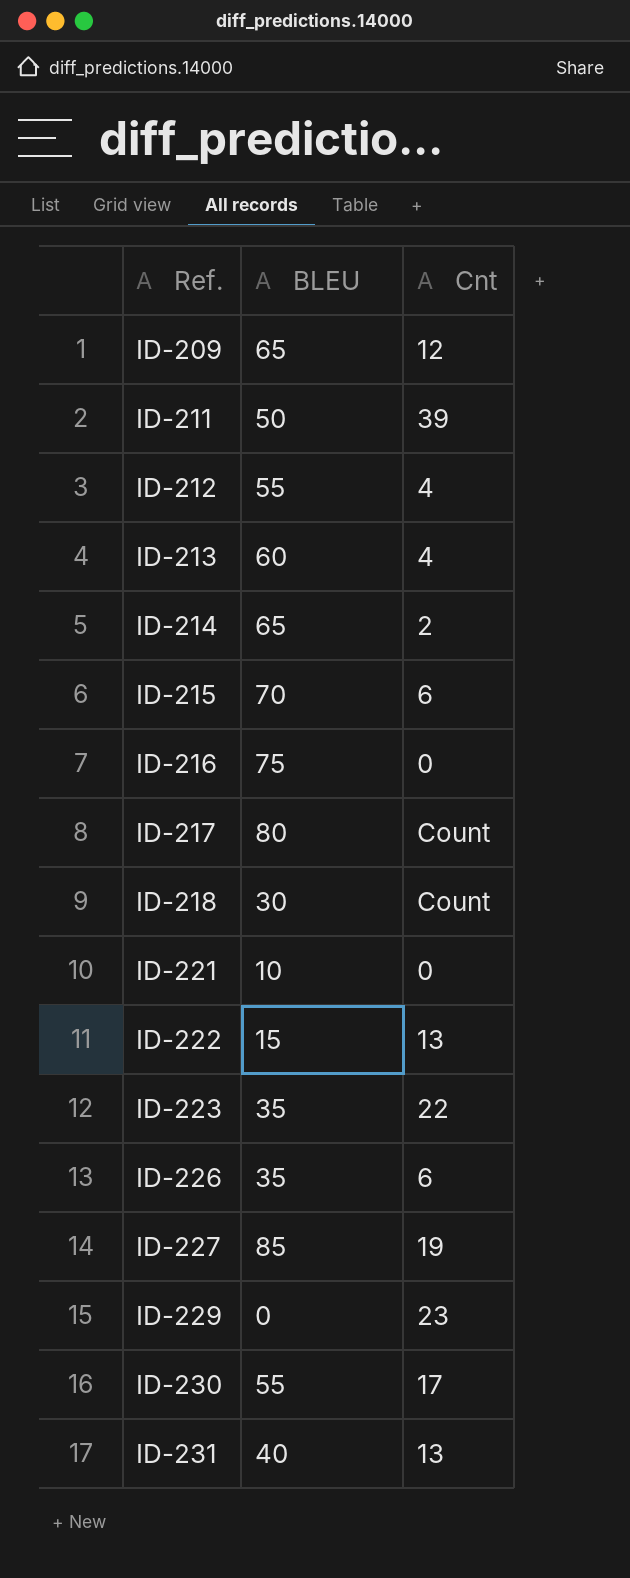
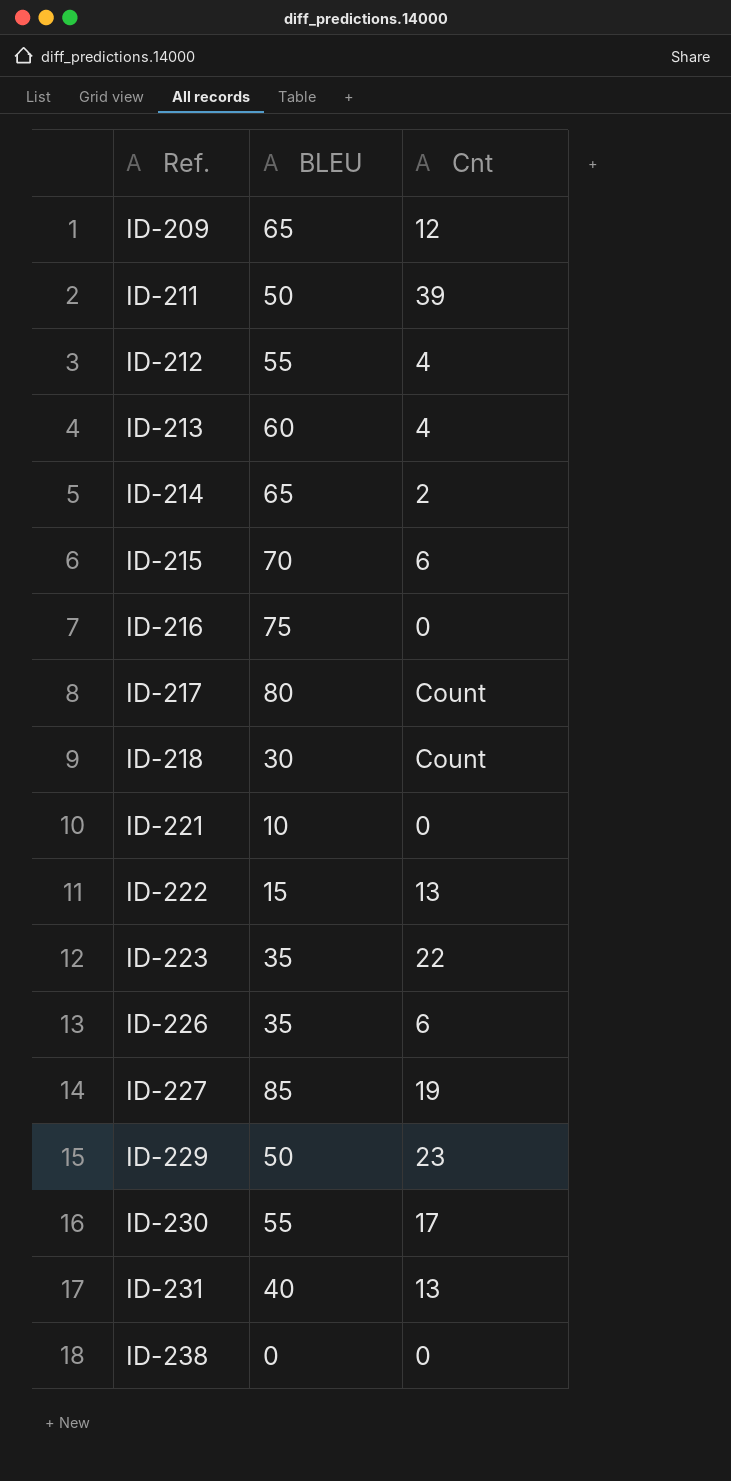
ID-229 | BLEU: 0 -> 50
row ID-238: none -> 0 | 0

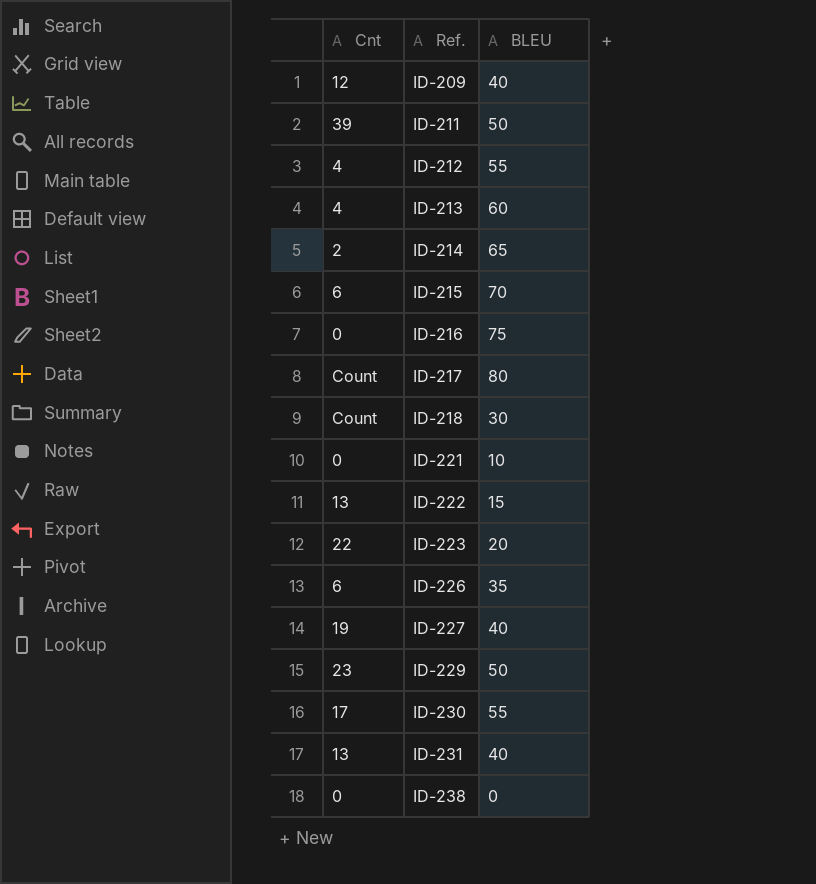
column Cnt | position: 3 -> 1
ID-209 | BLEU: 65 -> 40
ID-223 | BLEU: 35 -> 20
ID-227 | BLEU: 85 -> 40

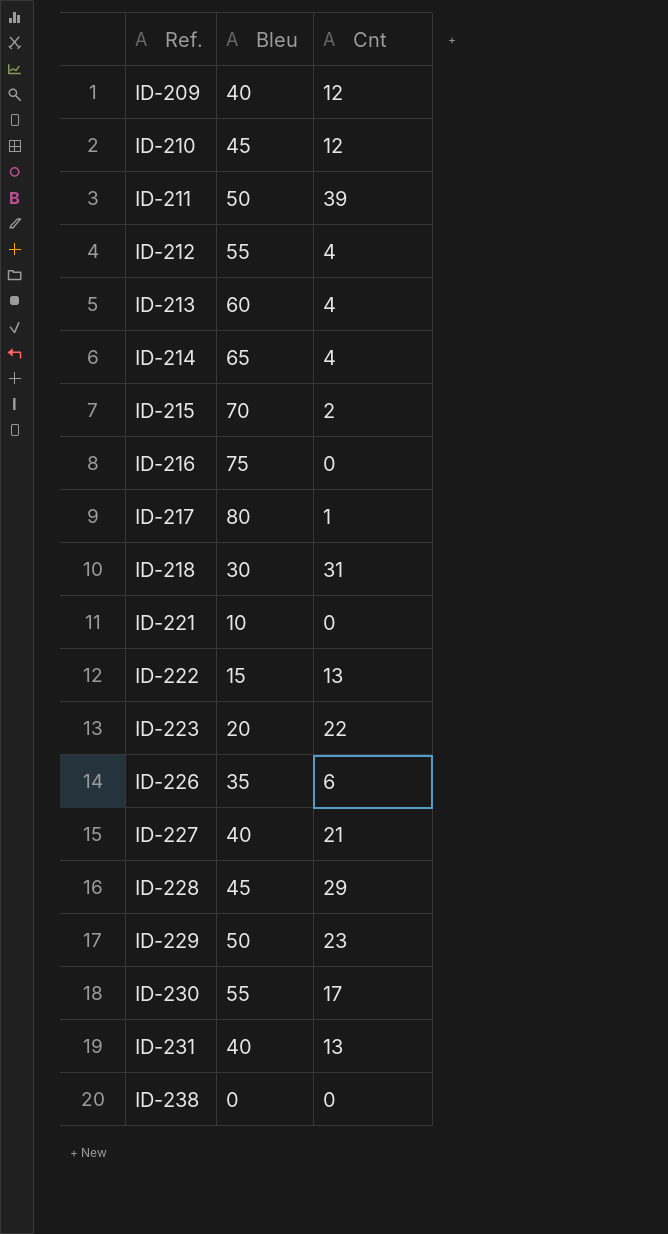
column name: BLEU -> Bleu
column Cnt | position: 1 -> 3
row ID-210: none -> 45 | 12
ID-214 | Cnt: 2 -> 4
ID-215 | Cnt: 6 -> 2
ID-217 | Cnt: Count -> 1
ID-218 | Cnt: Count -> 31
ID-227 | Cnt: 19 -> 21
row ID-228: none -> 45 | 29

